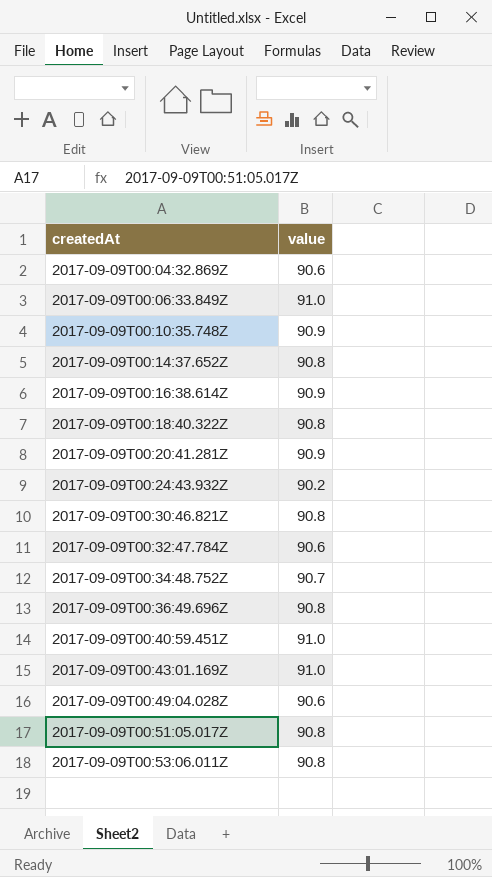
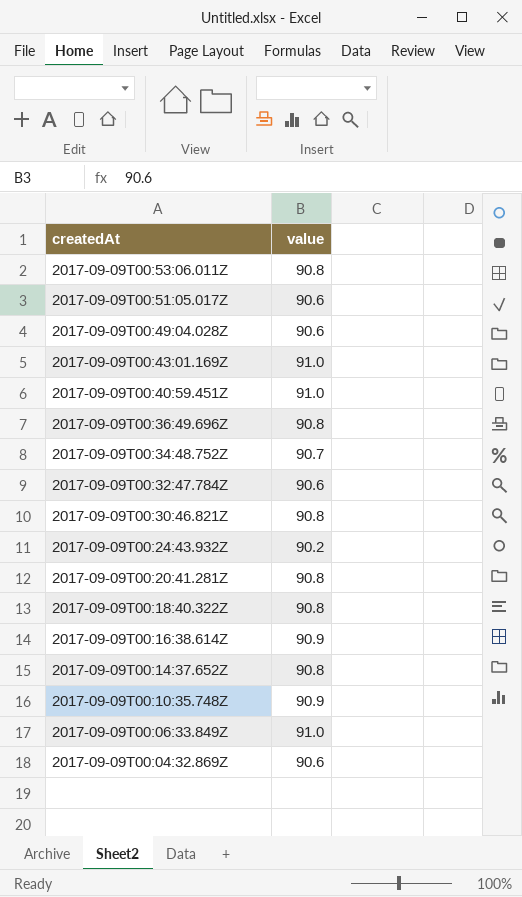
row order: createdAt ascending -> createdAt descending
2017-09-09T00:51:05.017Z | value: 90.8 -> 90.6
2017-09-09T00:20:41.281Z | value: 90.9 -> 90.8

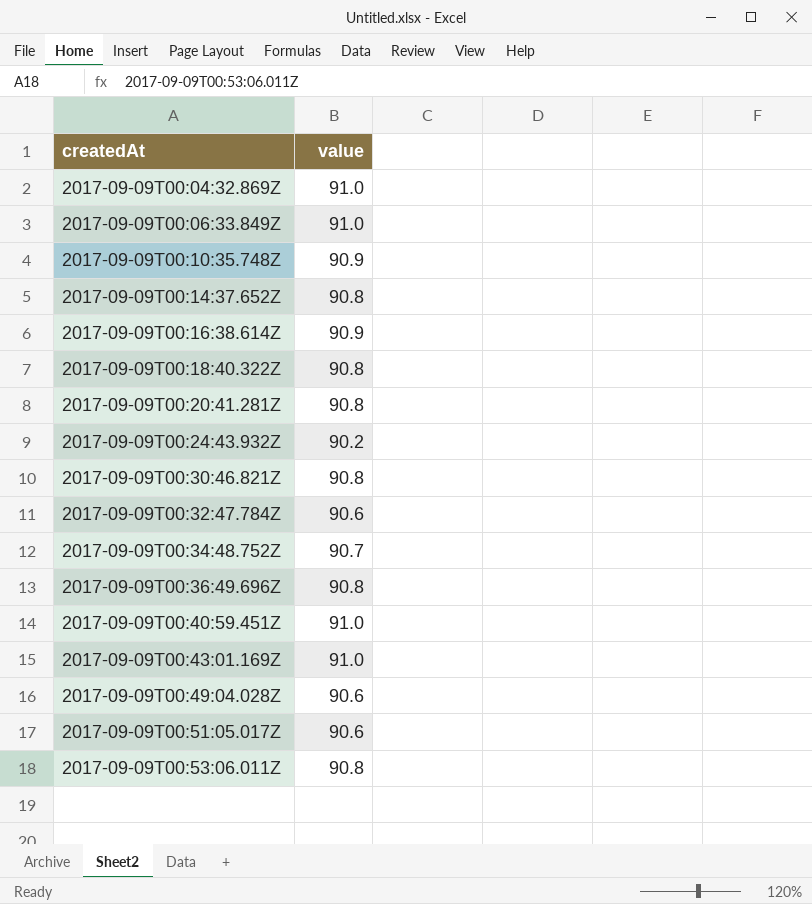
row order: createdAt descending -> createdAt ascending
2017-09-09T00:04:32.869Z | value: 90.6 -> 91.0

